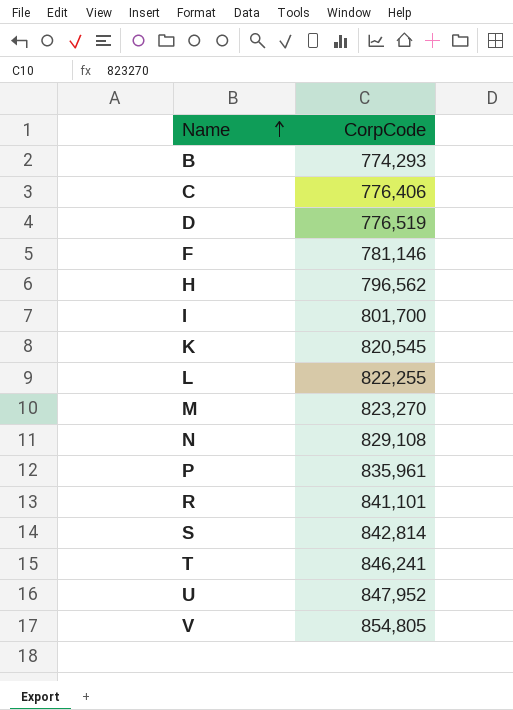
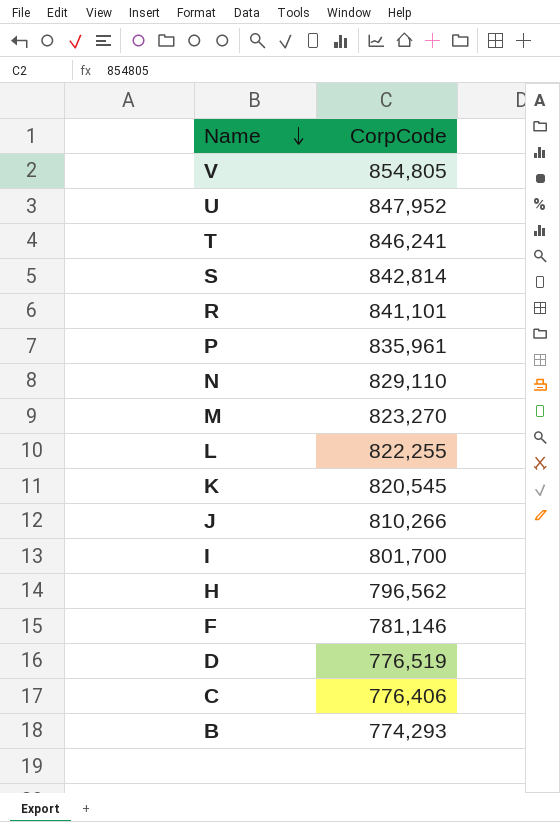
row order: Name ascending -> Name descending
N | CorpCode: 829,108 -> 829,110
row J: none -> 810,266

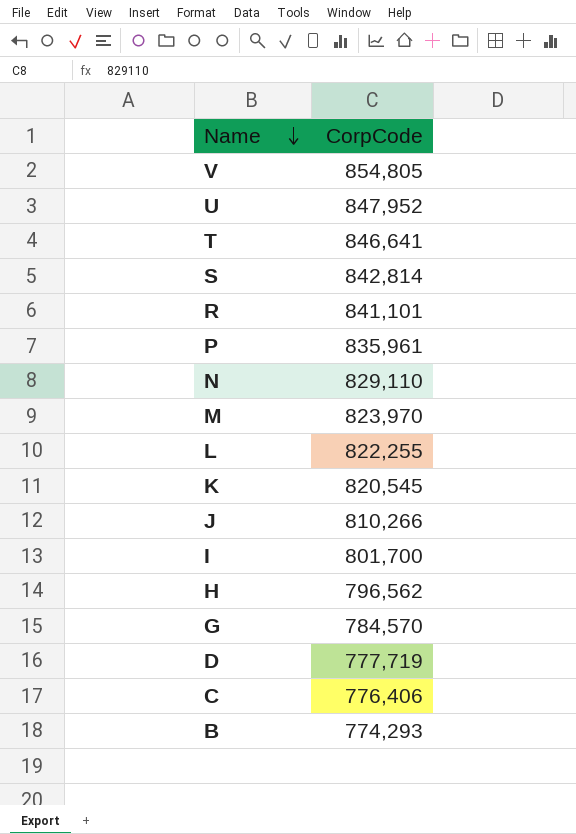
row F: 781,146 -> none
T | CorpCode: 846,241 -> 846,641
M | CorpCode: 823,270 -> 823,970
row G: none -> 784,570
D | CorpCode: 776,519 -> 777,719

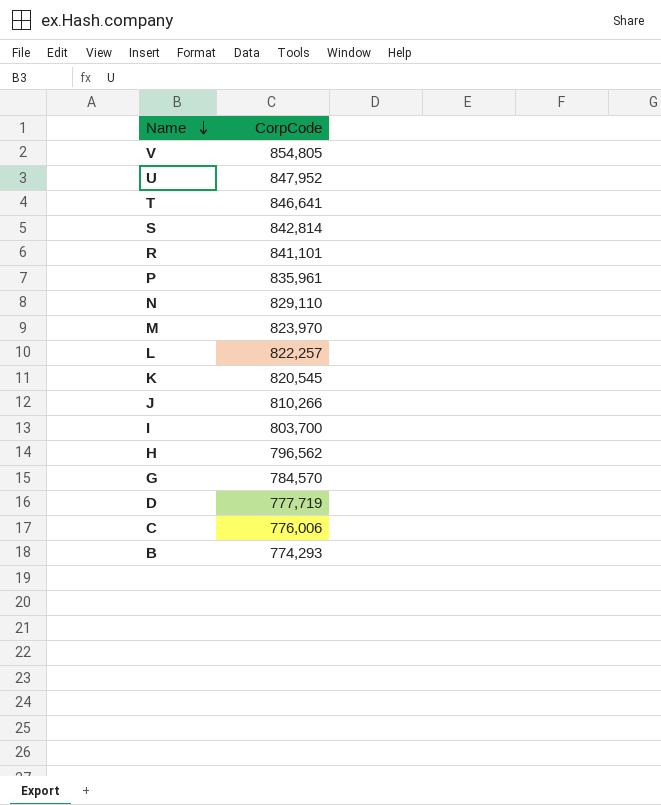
L | CorpCode: 822,255 -> 822,257
I | CorpCode: 801,700 -> 803,700
C | CorpCode: 776,406 -> 776,006

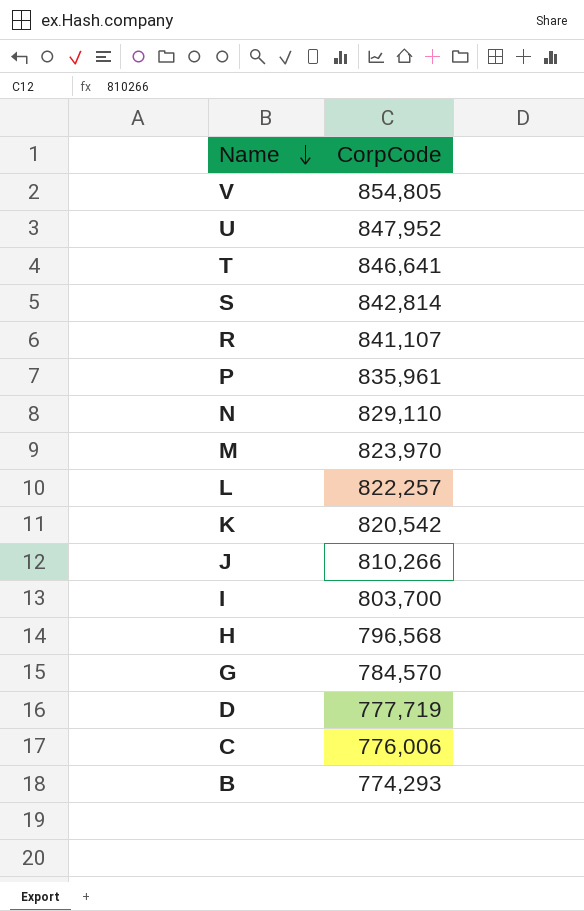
R | CorpCode: 841,101 -> 841,107
K | CorpCode: 820,545 -> 820,542
H | CorpCode: 796,562 -> 796,568

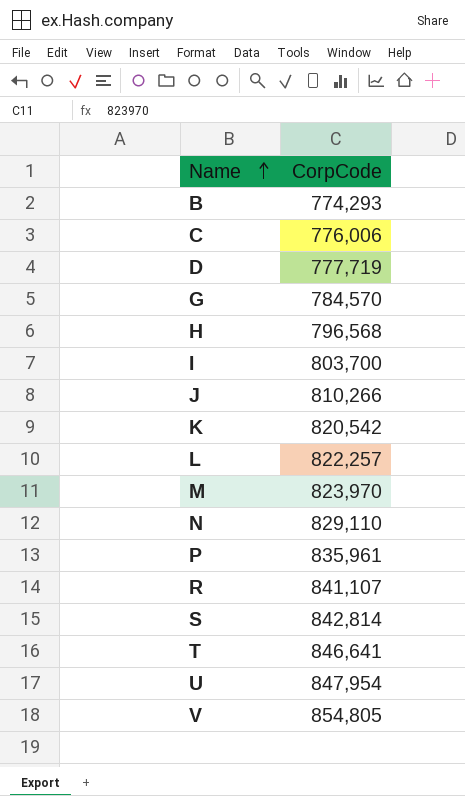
row order: Name descending -> Name ascending
U | CorpCode: 847,952 -> 847,954

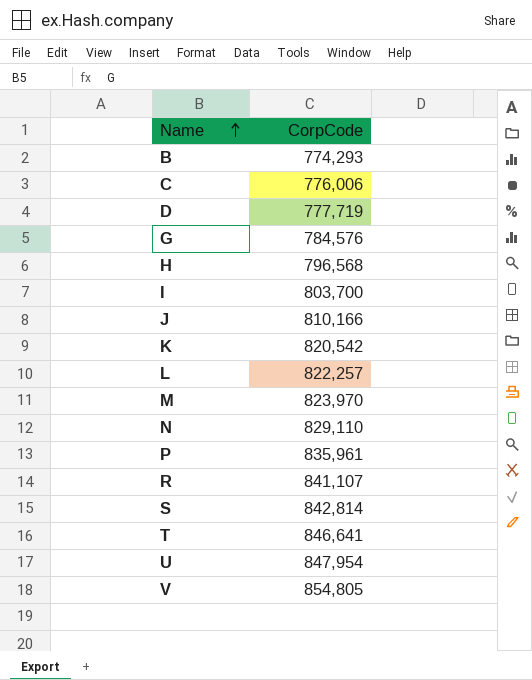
G | CorpCode: 784,570 -> 784,576
J | CorpCode: 810,266 -> 810,166

